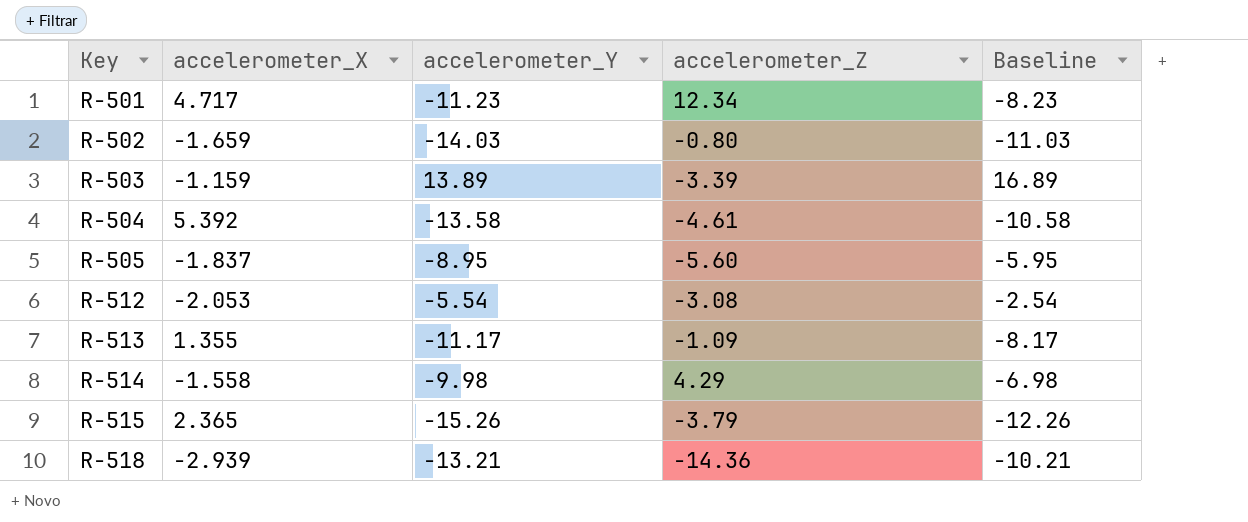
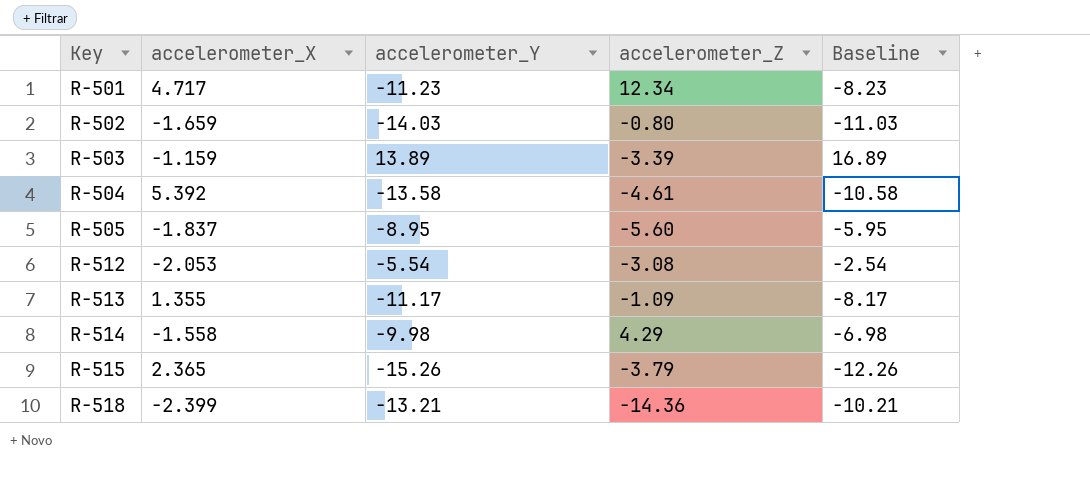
R-518 | accelerometer_X: -2.939 -> -2.399

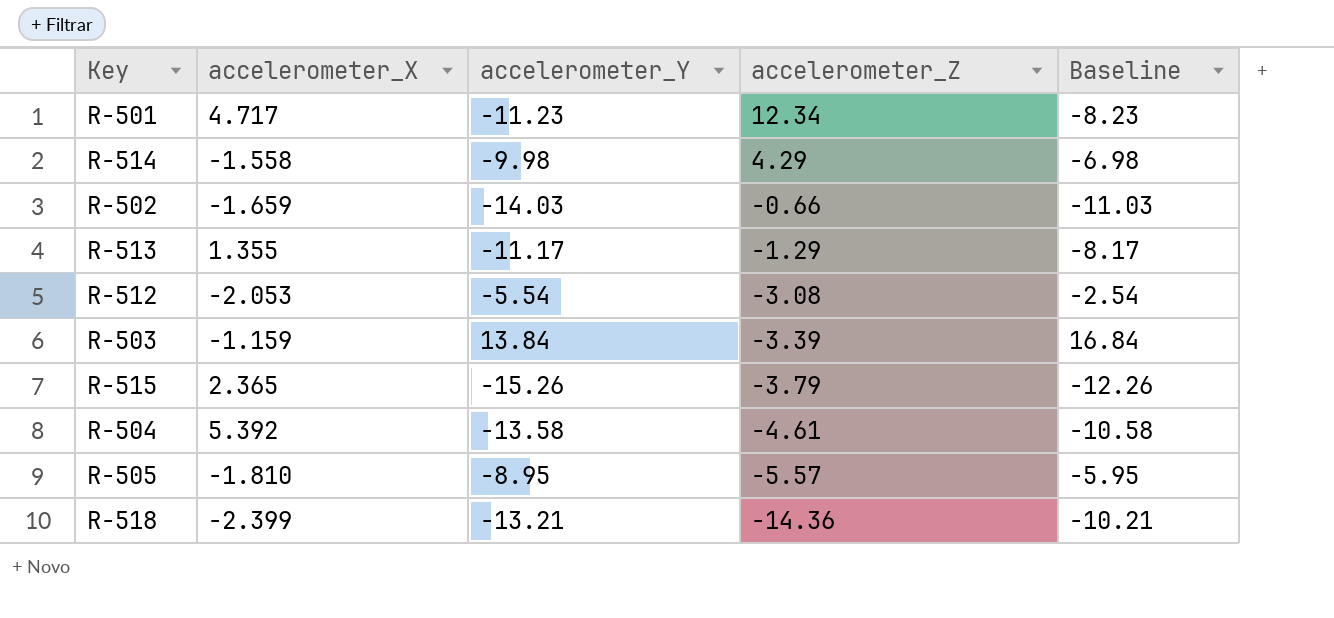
row order: Key ascending -> accelerometer_Z descending
R-502 | accelerometer_Z: -0.80 -> -0.66
R-513 | accelerometer_Z: -1.09 -> -1.29
R-503 | accelerometer_Y: 13.89 -> 13.84
R-503 | Baseline: 16.89 -> 16.84
R-505 | accelerometer_X: -1.837 -> -1.810
R-505 | accelerometer_Z: -5.60 -> -5.57

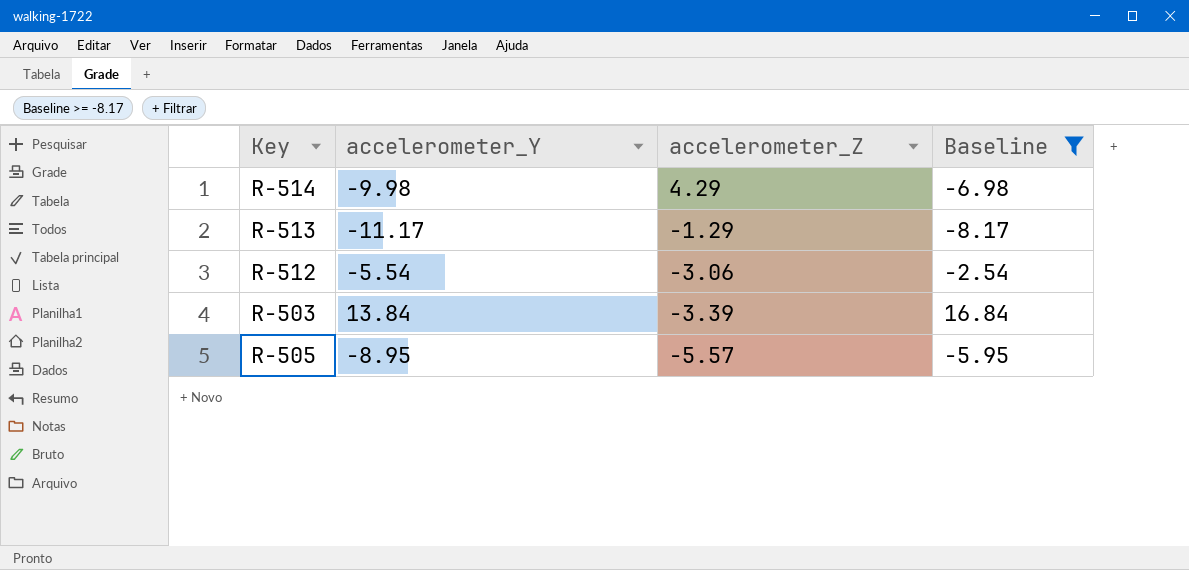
filter: none -> Baseline >= -8.17
column accelerometer_X | position: 2 -> none
R-512 | accelerometer_Z: -3.08 -> -3.06

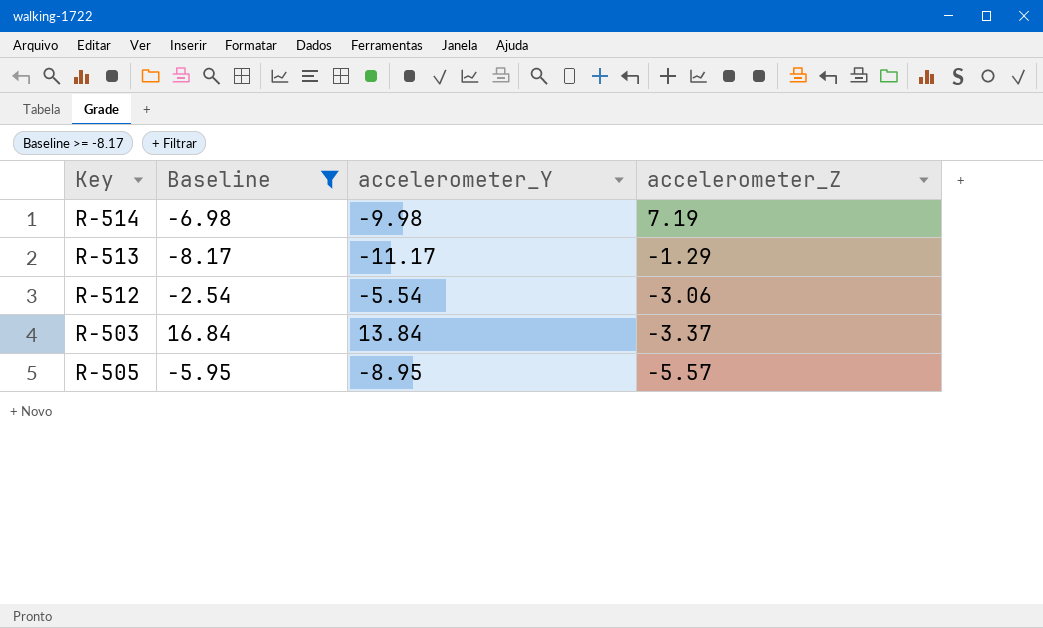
column Baseline | position: 4 -> 2
R-514 | accelerometer_Z: 4.29 -> 7.19
R-503 | accelerometer_Z: -3.39 -> -3.37

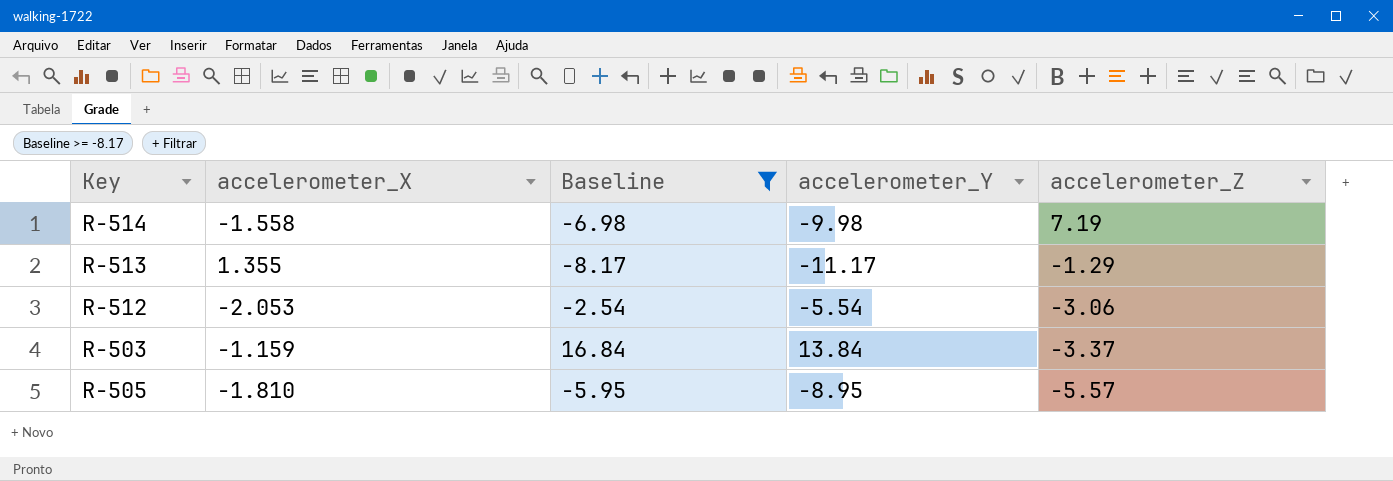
column accelerometer_X | position: none -> 2

